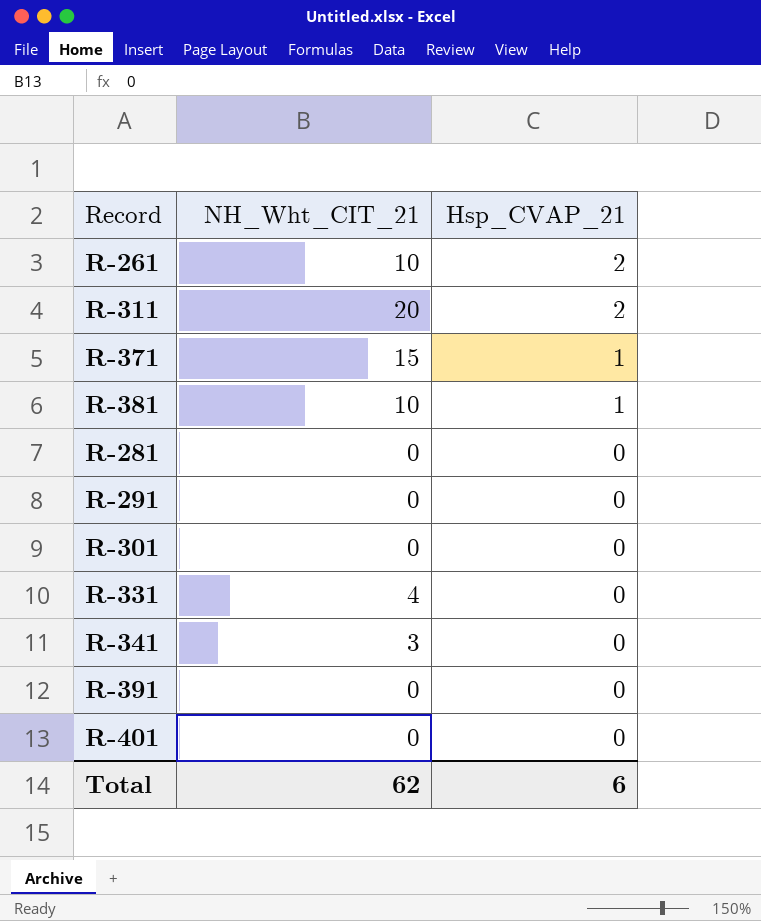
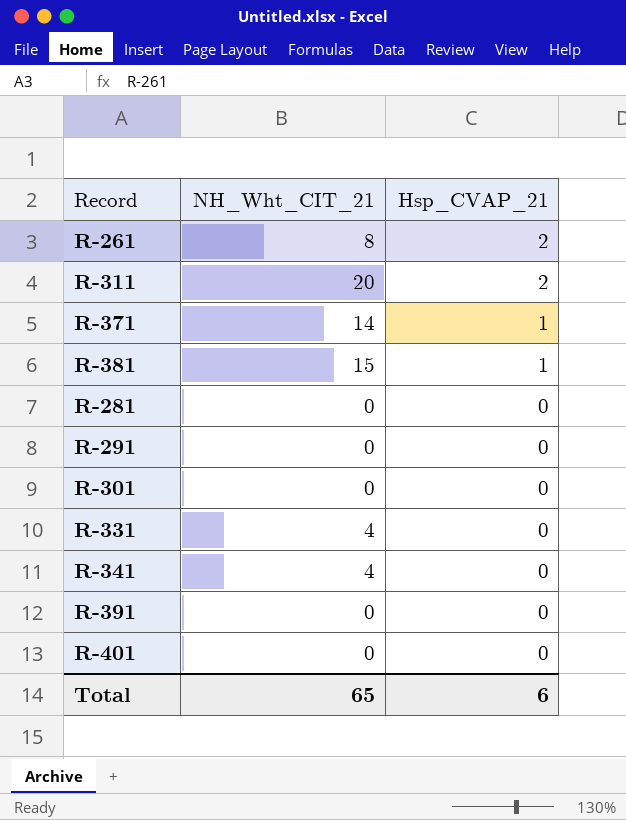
R-261 | NH_Wht_CIT_21: 10 -> 8
R-371 | NH_Wht_CIT_21: 15 -> 14
R-381 | NH_Wht_CIT_21: 10 -> 15
R-341 | NH_Wht_CIT_21: 3 -> 4
Total | NH_Wht_CIT_21: 62 -> 65

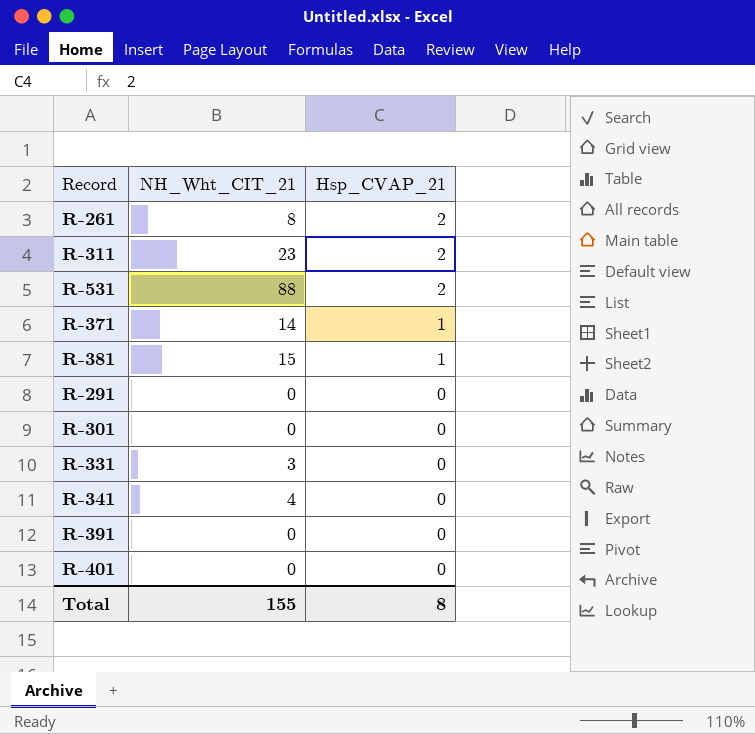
row R-281: 0 | 0 -> none
R-311 | NH_Wht_CIT_21: 20 -> 23
row R-531: none -> 88 | 2
R-331 | NH_Wht_CIT_21: 4 -> 3
Total | NH_Wht_CIT_21: 65 -> 155
Total | Hsp_CVAP_21: 6 -> 8

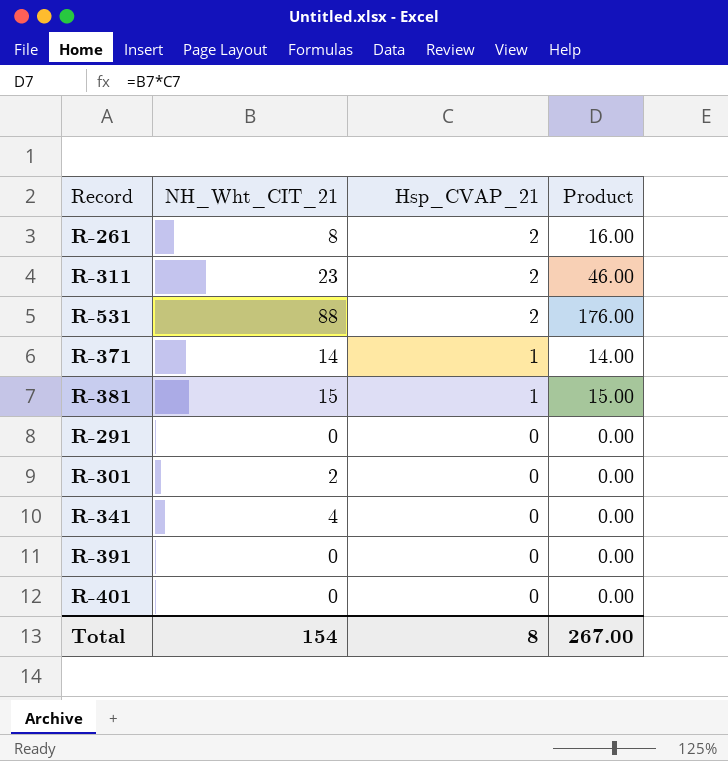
column Product | formula: none -> [NH_Wht_CIT_21] * [Hsp_CVAP_21]
row R-331: 3 | 0 -> none
R-301 | NH_Wht_CIT_21: 0 -> 2
Total | NH_Wht_CIT_21: 155 -> 154

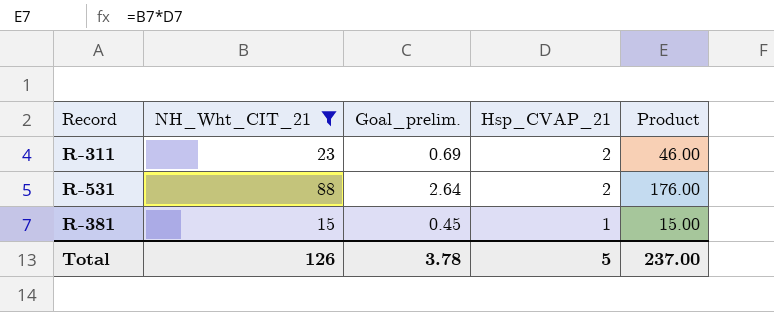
filter: none -> NH_Wht_CIT_21 >= 15
column Goal_prelim. | formula: none -> [NH_Wht_CIT_21] * 0.03
Total | NH_Wht_CIT_21: 154 -> 126
Total | Hsp_CVAP_21: 8 -> 5
Total | Product: 267.00 -> 237.00

